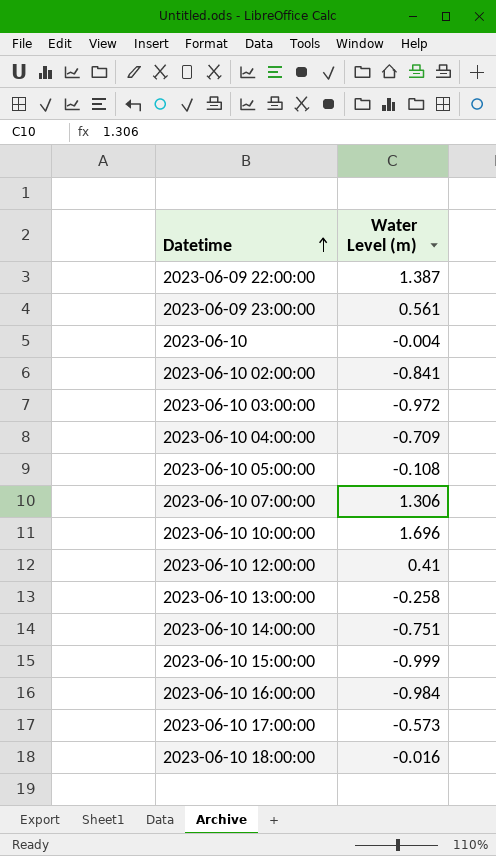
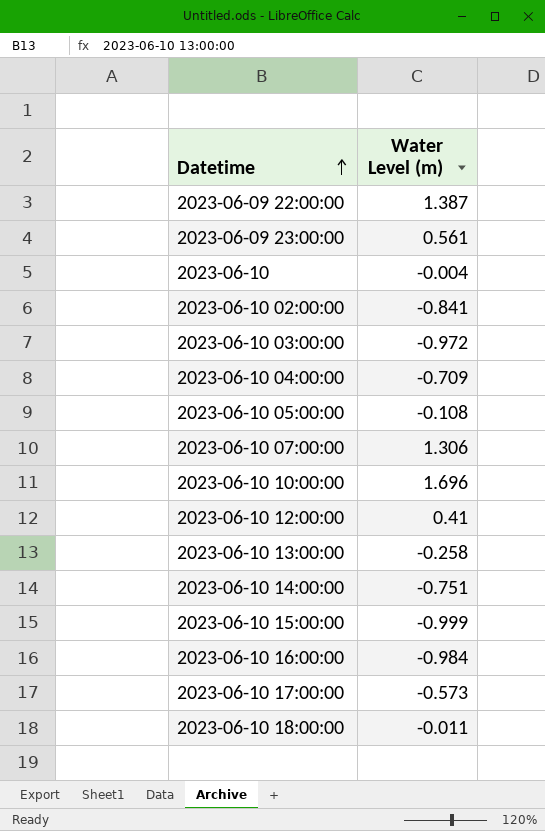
2023-06-10 18:00:00 | Water Level (m): -0.016 -> -0.011

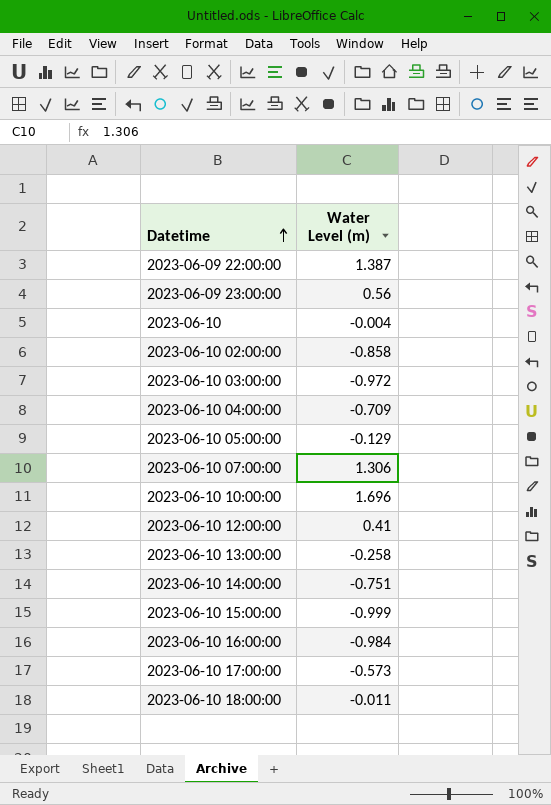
2023-06-09 23:00:00 | Water Level (m): 0.561 -> 0.56
2023-06-10 02:00:00 | Water Level (m): -0.841 -> -0.858
2023-06-10 05:00:00 | Water Level (m): -0.108 -> -0.129

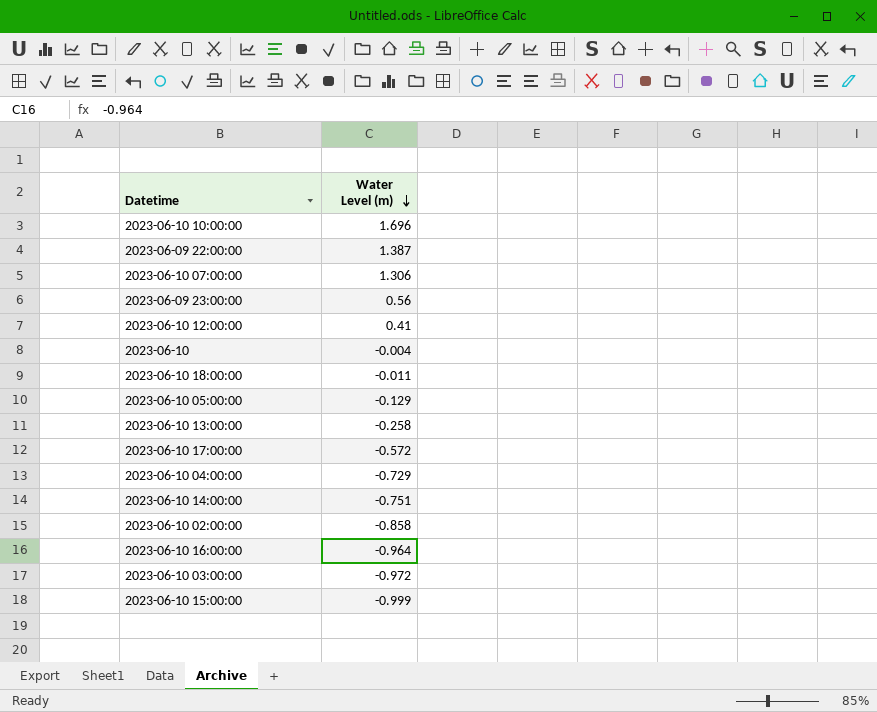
row order: Datetime ascending -> Water Level (m) descending
2023-06-10 17:00:00 | Water Level (m): -0.573 -> -0.572
2023-06-10 04:00:00 | Water Level (m): -0.709 -> -0.729
2023-06-10 16:00:00 | Water Level (m): -0.984 -> -0.964

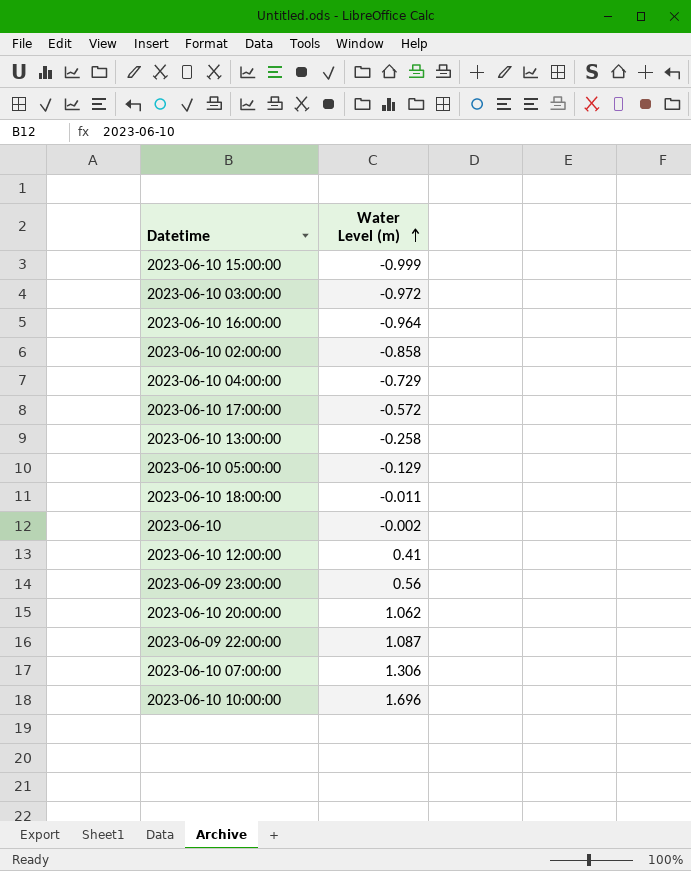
row order: Water Level (m) descending -> Water Level (m) ascending
row 2023-06-10 14:00:00: -0.751 -> none
2023-06-10 | Water Level (m): -0.004 -> -0.002
row 2023-06-10 20:00:00: none -> 1.062
2023-06-09 22:00:00 | Water Level (m): 1.387 -> 1.087

